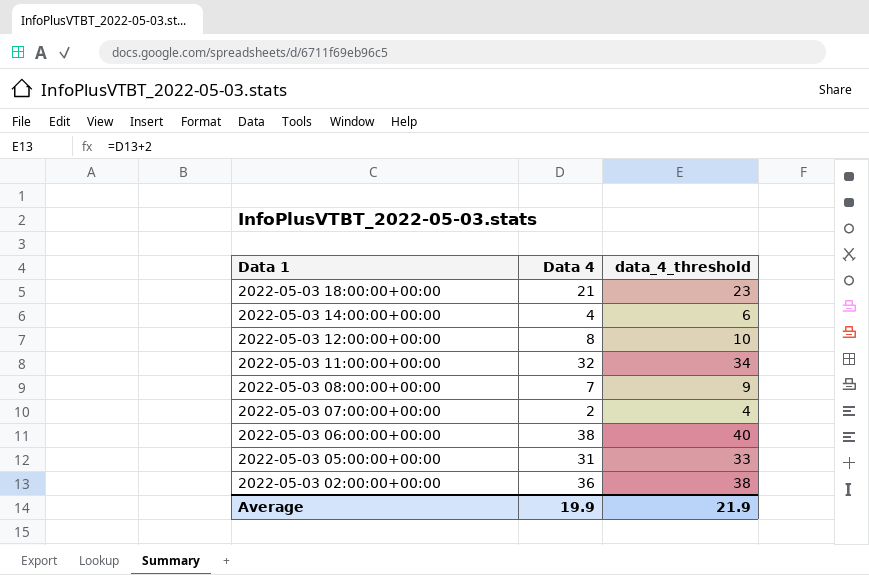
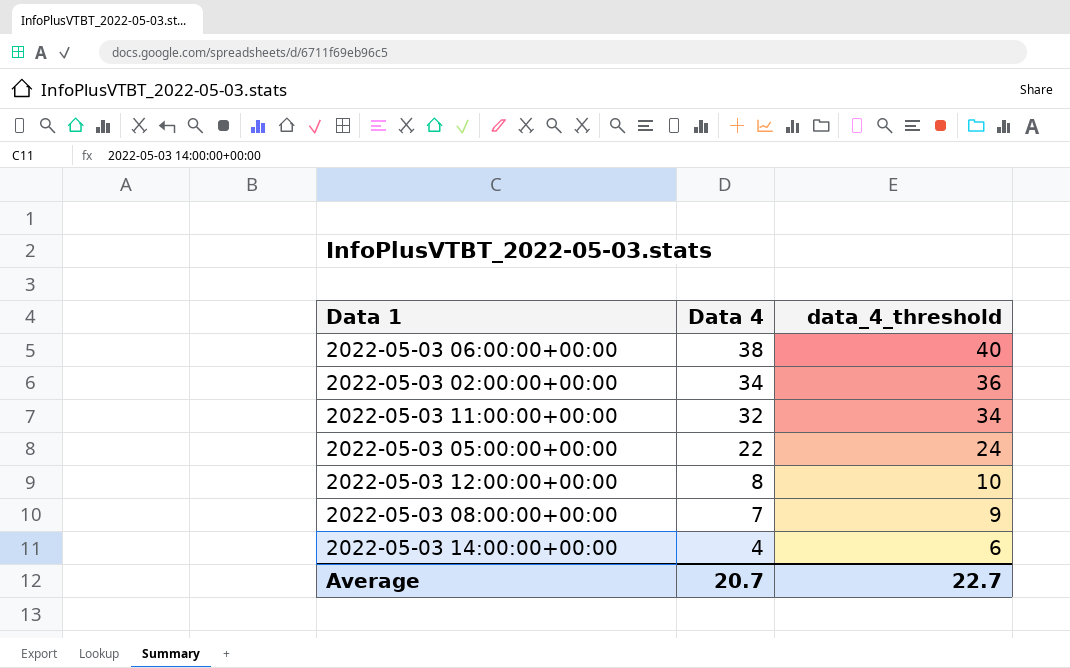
row order: Data 1 descending -> Data 4 descending
row 2022-05-03 18:00:00+00:00: 21 | 23 -> none
row 2022-05-03 07:00:00+00:00: 2 | 4 -> none
2022-05-03 02:00:00+00:00 | Data 4: 36 -> 34
2022-05-03 02:00:00+00:00 | data_4_threshold: 38 -> 36
2022-05-03 05:00:00+00:00 | Data 4: 31 -> 22
2022-05-03 05:00:00+00:00 | data_4_threshold: 33 -> 24
Average | Data 4: 19.9 -> 20.7
Average | data_4_threshold: 21.9 -> 22.7

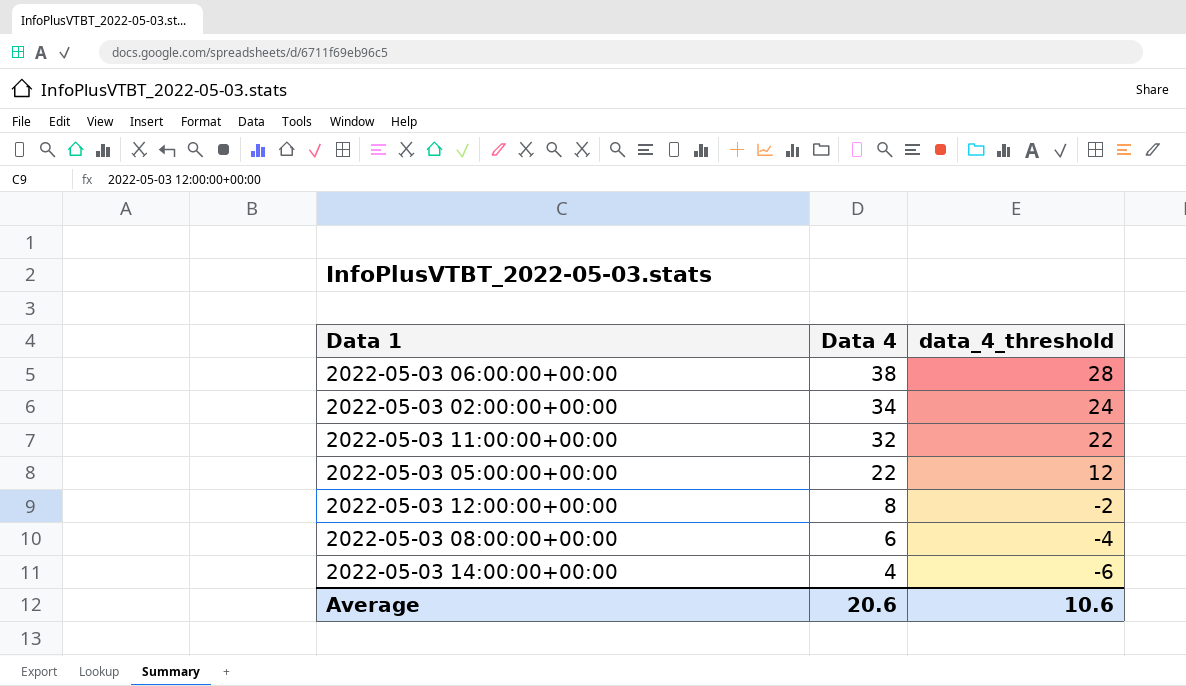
column data_4_threshold | formula: [Data 4] + 2 -> [Data 4] - 10
2022-05-03 08:00:00+00:00 | Data 4: 7 -> 6
Average | Data 4: 20.7 -> 20.6
Average | data_4_threshold: 22.7 -> 10.6

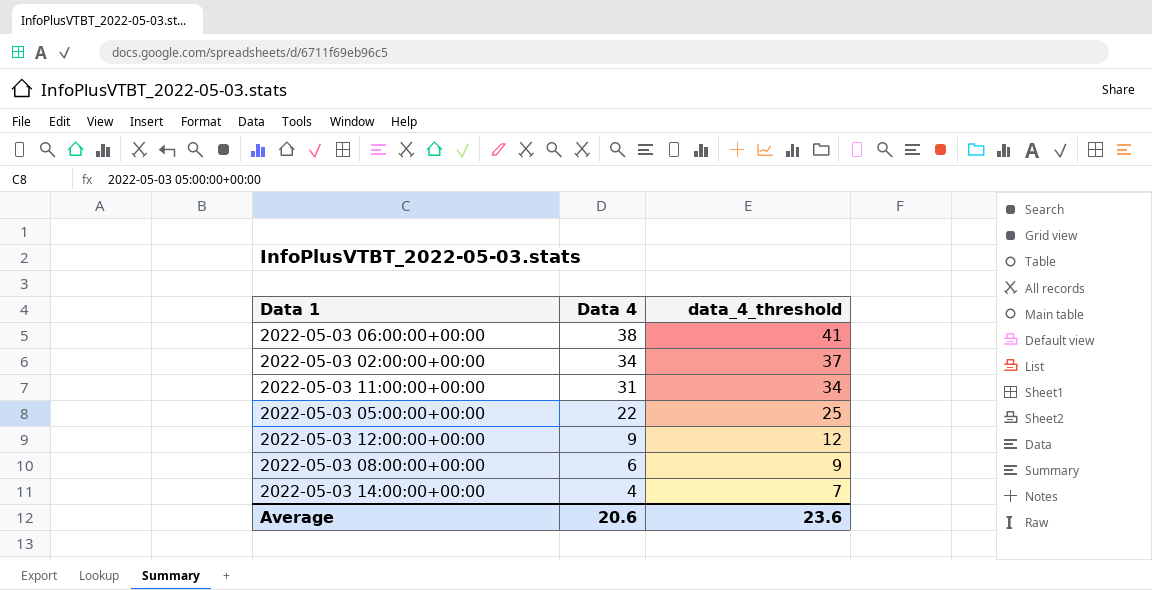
column data_4_threshold | formula: [Data 4] - 10 -> [Data 4] + 3
2022-05-03 11:00:00+00:00 | Data 4: 32 -> 31
2022-05-03 12:00:00+00:00 | Data 4: 8 -> 9
Average | data_4_threshold: 10.6 -> 23.6

